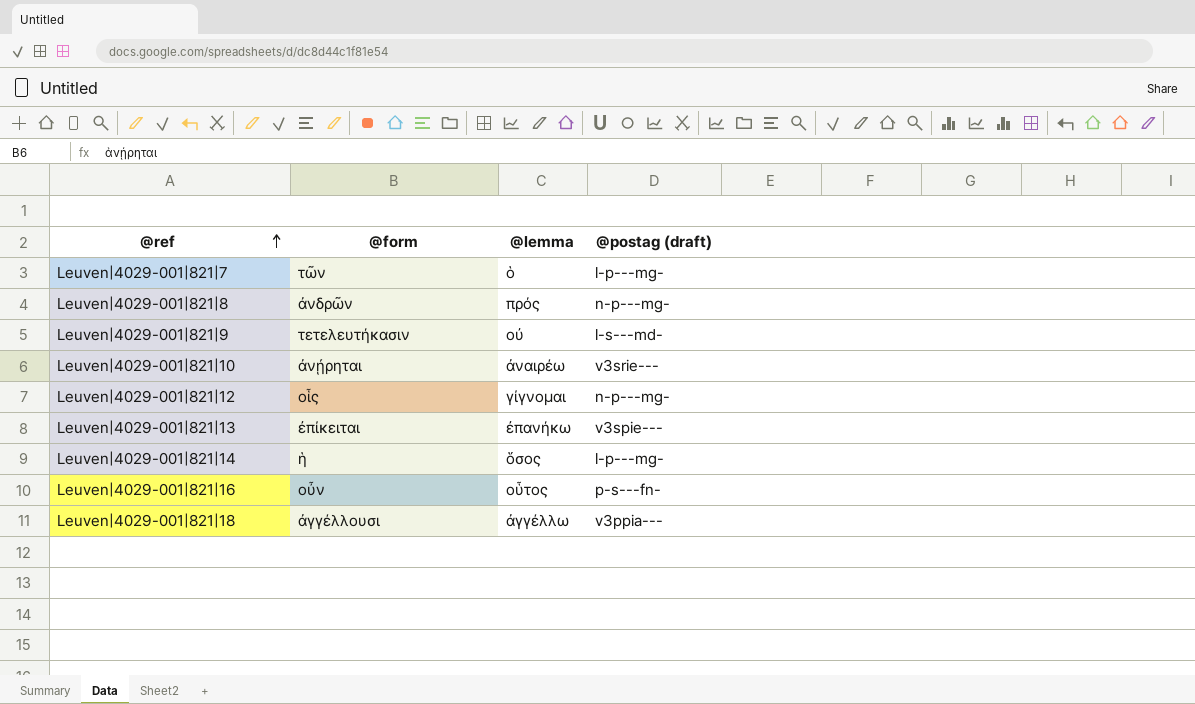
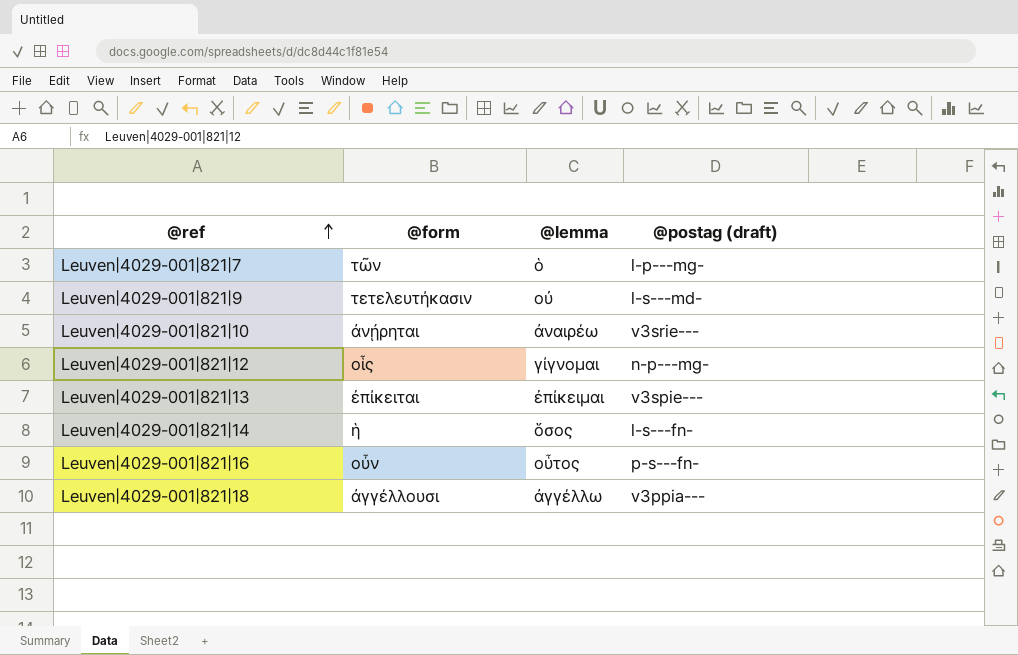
row Leuven|4029-001|821|8: ἀνδρῶν | πρός | n-p---mg- -> none
Leuven|4029-001|821|13 | @lemma: ἐπανήκω -> ἐπίκειμαι
Leuven|4029-001|821|14 | @postag (draft): l-p---mg- -> l-s---fn-

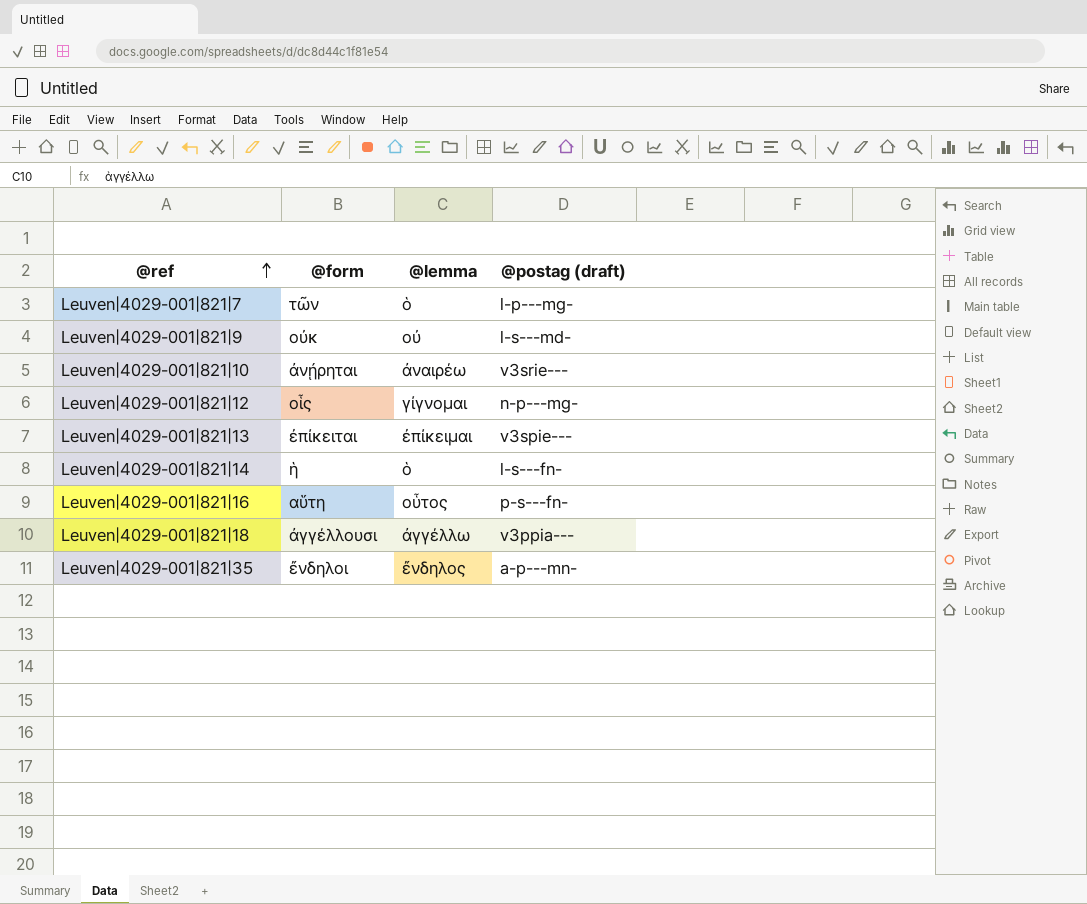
Leuven|4029-001|821|9 | @form: τετελευτήκασιν -> οὐκ
Leuven|4029-001|821|14 | @lemma: ὅσος -> ὁ
Leuven|4029-001|821|16 | @form: οὖν -> αὕτη
row Leuven|4029-001|821|35: none -> ἔνδηλοι | ἔνδηλος | a-p---mn-

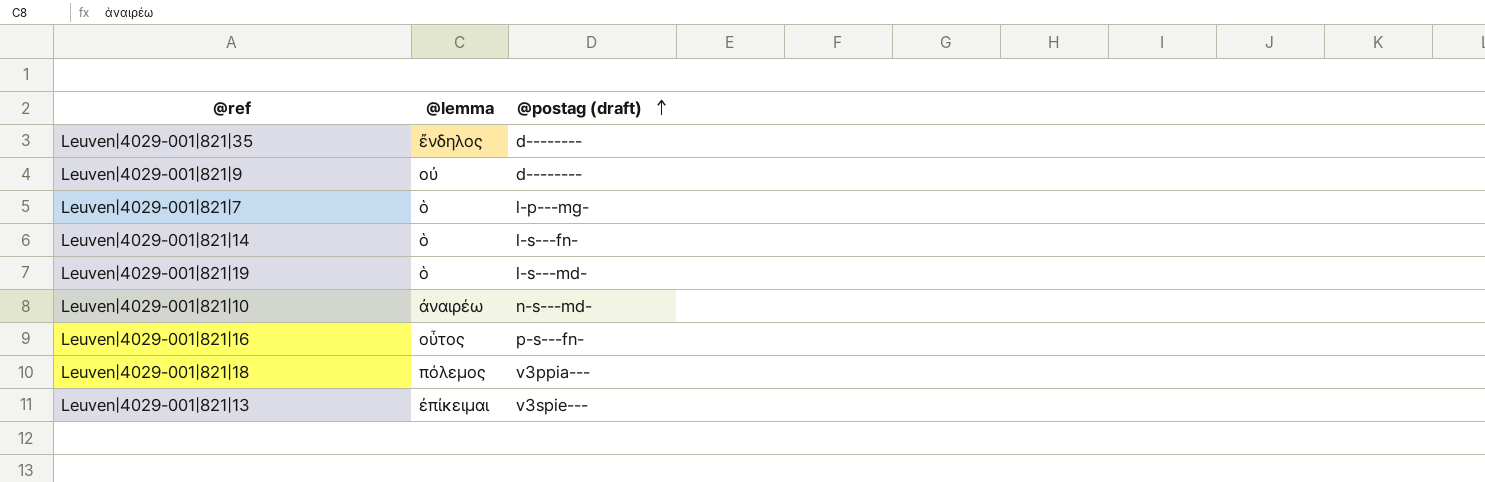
row order: @ref ascending -> @postag (draft) ascending
column @form | position: 2 -> none
row Leuven|4029-001|821|12: οἷς | γίγνομαι | n-p---mg- -> none
Leuven|4029-001|821|35 | @postag (draft): a-p---mn- -> d--------
Leuven|4029-001|821|9 | @postag (draft): l-s---md- -> d--------
row Leuven|4029-001|821|19: none -> ὁ | l-s---md-
Leuven|4029-001|821|10 | @postag (draft): v3srie--- -> n-s---md-
Leuven|4029-001|821|18 | @lemma: ἀγγέλλω -> πόλεμος

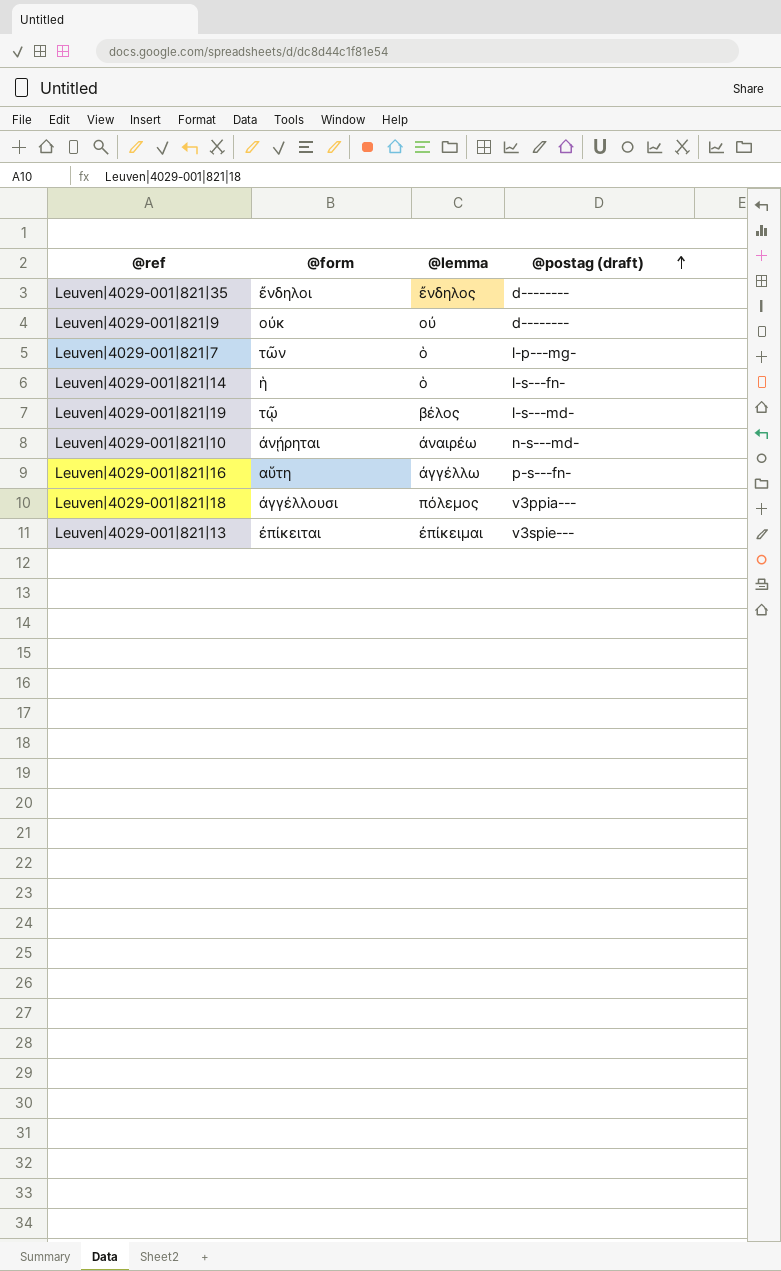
column @form | position: none -> 2
Leuven|4029-001|821|19 | @lemma: ὁ -> βέλος
Leuven|4029-001|821|16 | @lemma: οὗτος -> ἀγγέλλω

